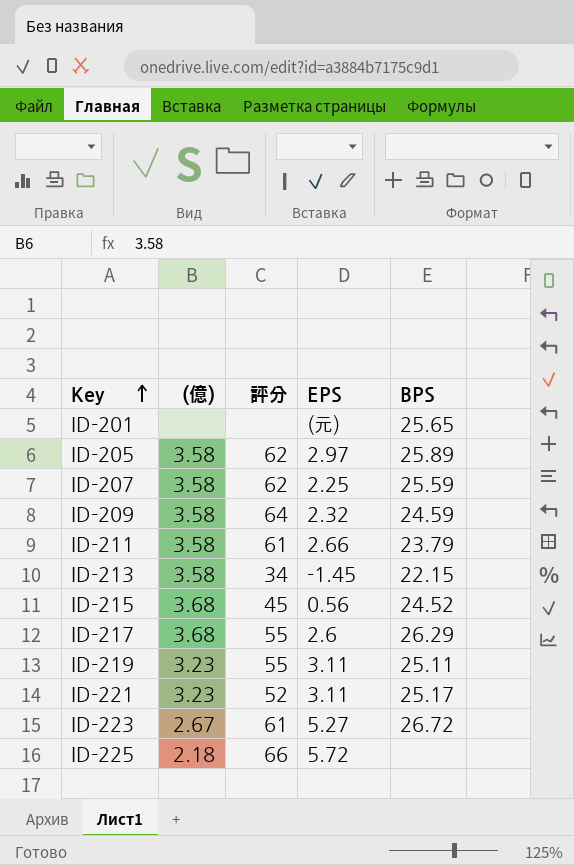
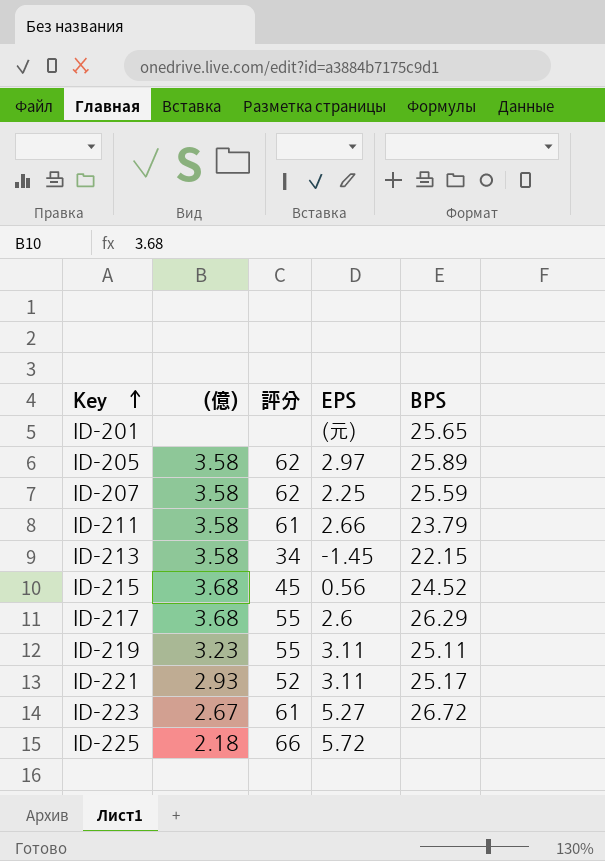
row ID-209: 3.58 | 64 | 2.32 | 24.59 -> none
ID-221 | (億): 3.23 -> 2.93

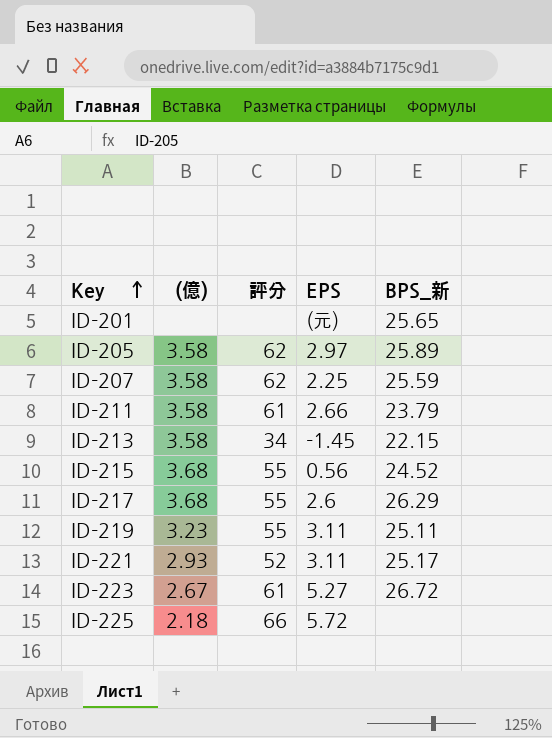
column name: BPS -> BPS_新
ID-215 | 評分: 45 -> 55

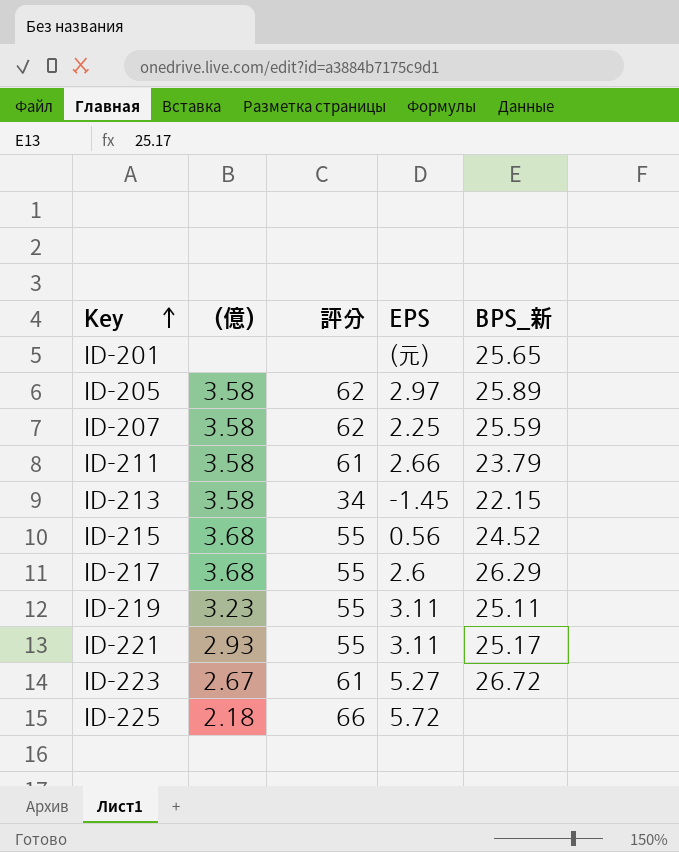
ID-221 | 評分: 52 -> 55

